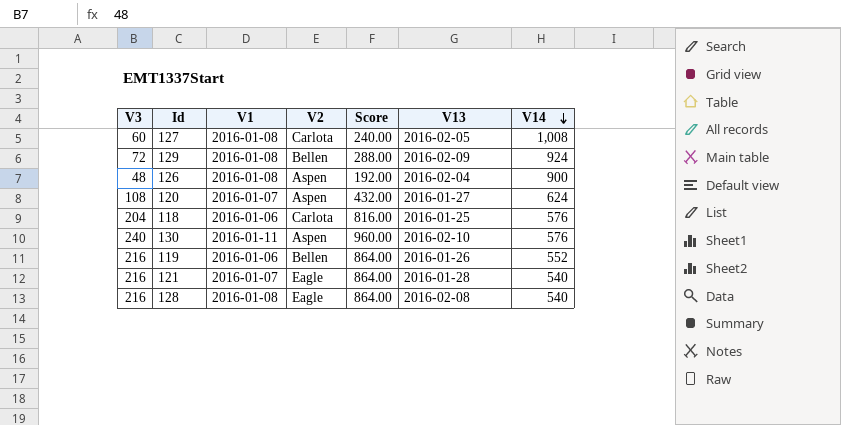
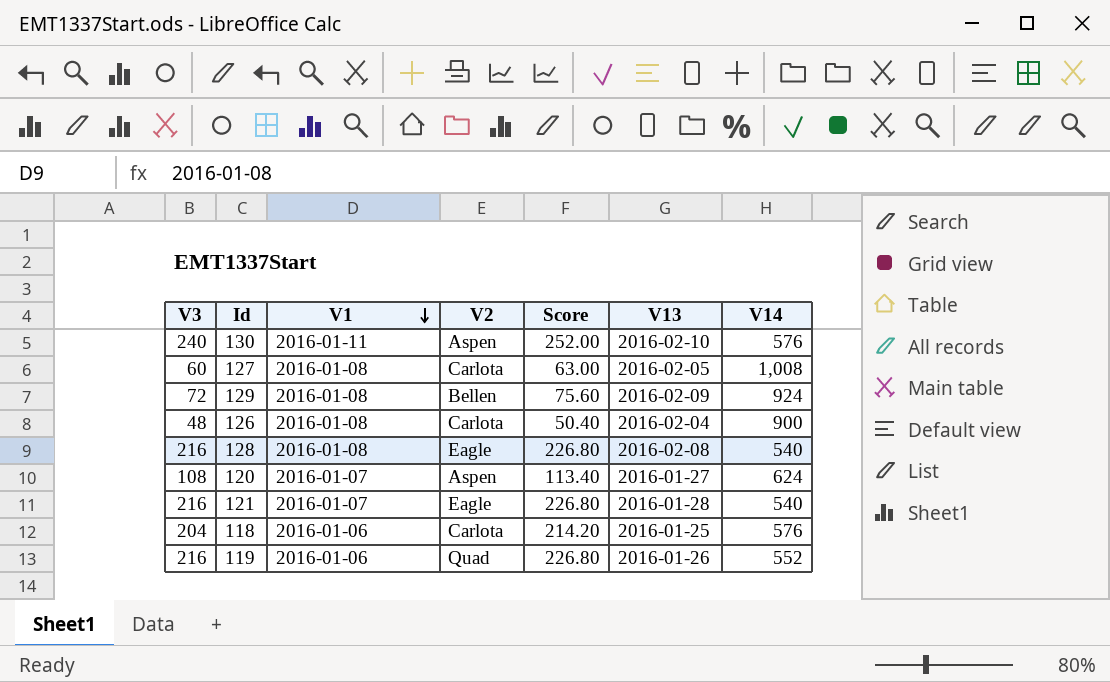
row order: V14 descending -> V1 descending
column Score | formula: [V3] * 4 -> [V3] * 1.05
126 | V2: Aspen -> Carlota
119 | V2: Bellen -> Quad

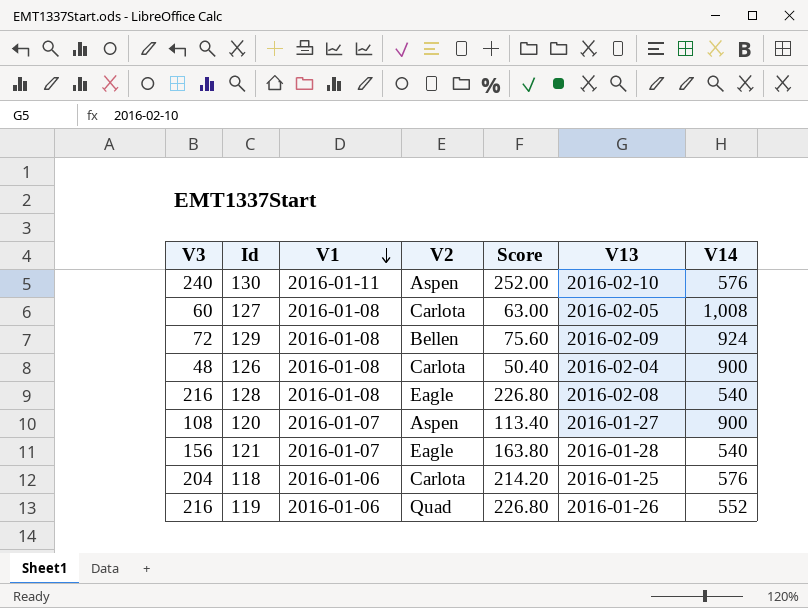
120 | V14: 624 -> 900
121 | V3: 216 -> 156
121 | Score: 226.80 -> 163.80

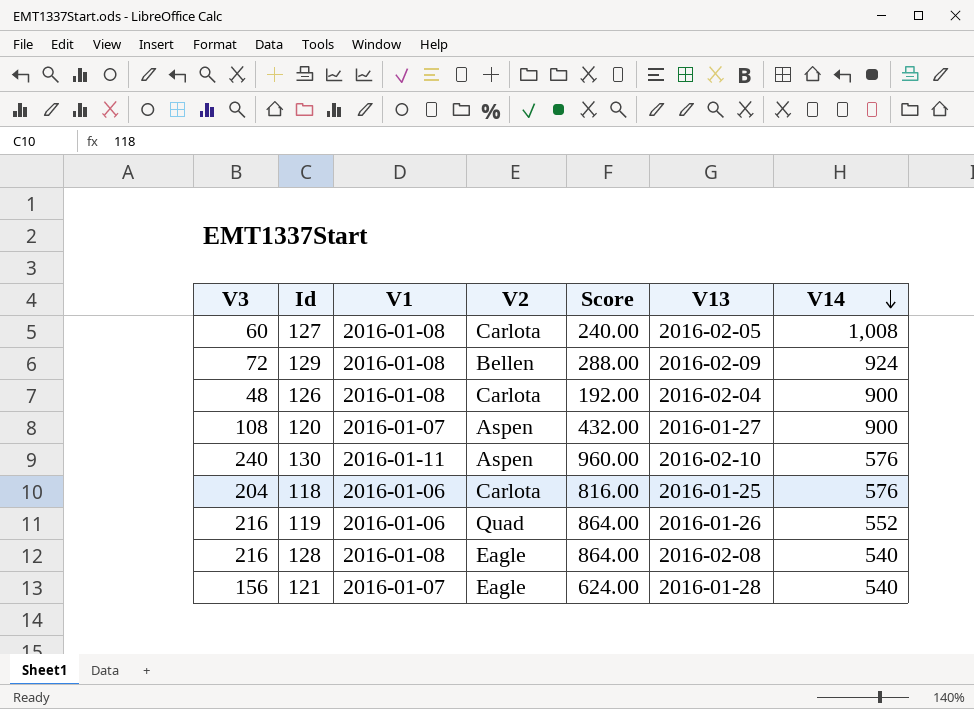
row order: V1 descending -> V14 descending
column Score | formula: [V3] * 1.05 -> [V3] * 4

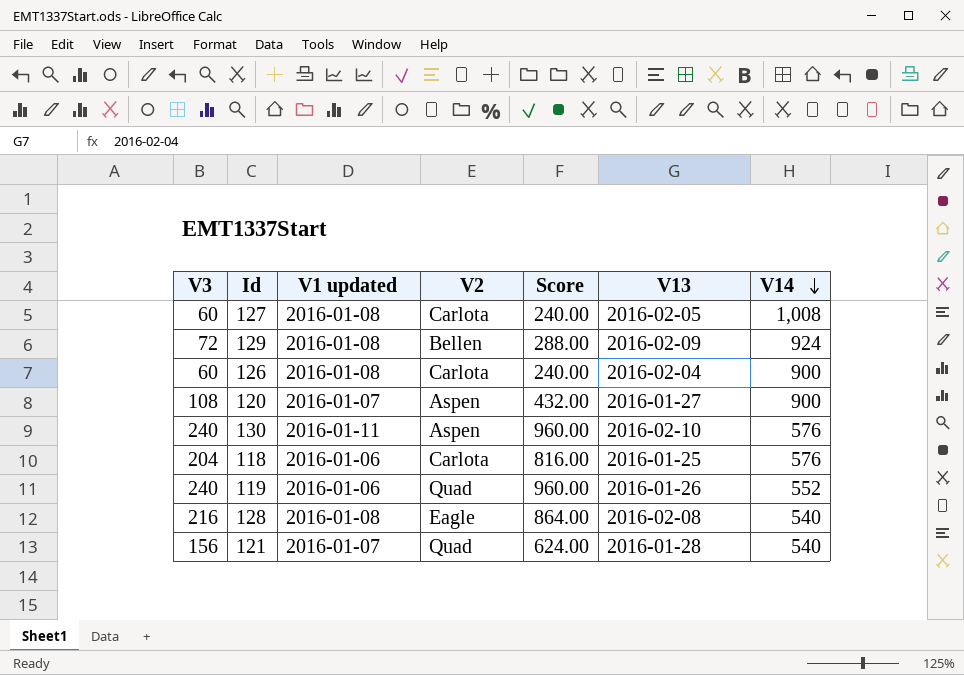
column name: V1 -> V1 updated
126 | V3: 48 -> 60
126 | Score: 192.00 -> 240.00
119 | V3: 216 -> 240
119 | Score: 864.00 -> 960.00
121 | V2: Eagle -> Quad

